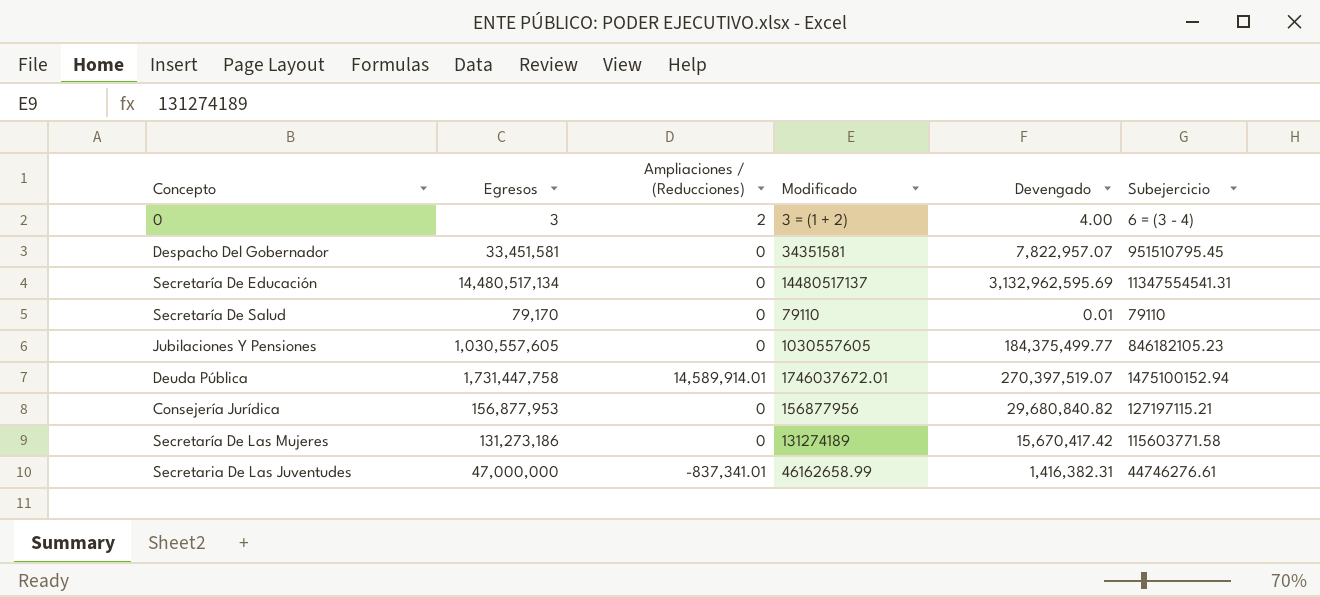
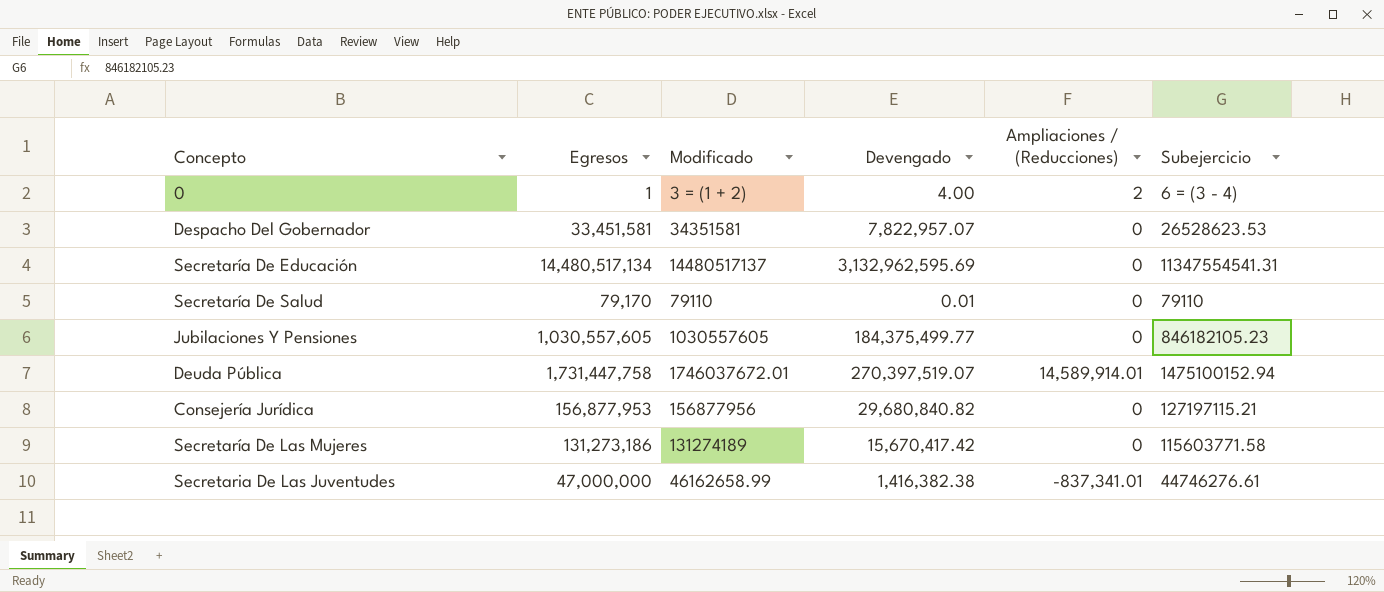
column Ampliaciones / (Reducciones) | position: 3 -> 5
0 | Egresos: 3 -> 1
Despacho Del Gobernador | Subejercicio: 951510795.45 -> 26528623.53
Secretaria De Las Juventudes | Devengado: 1,416,382.31 -> 1,416,382.38

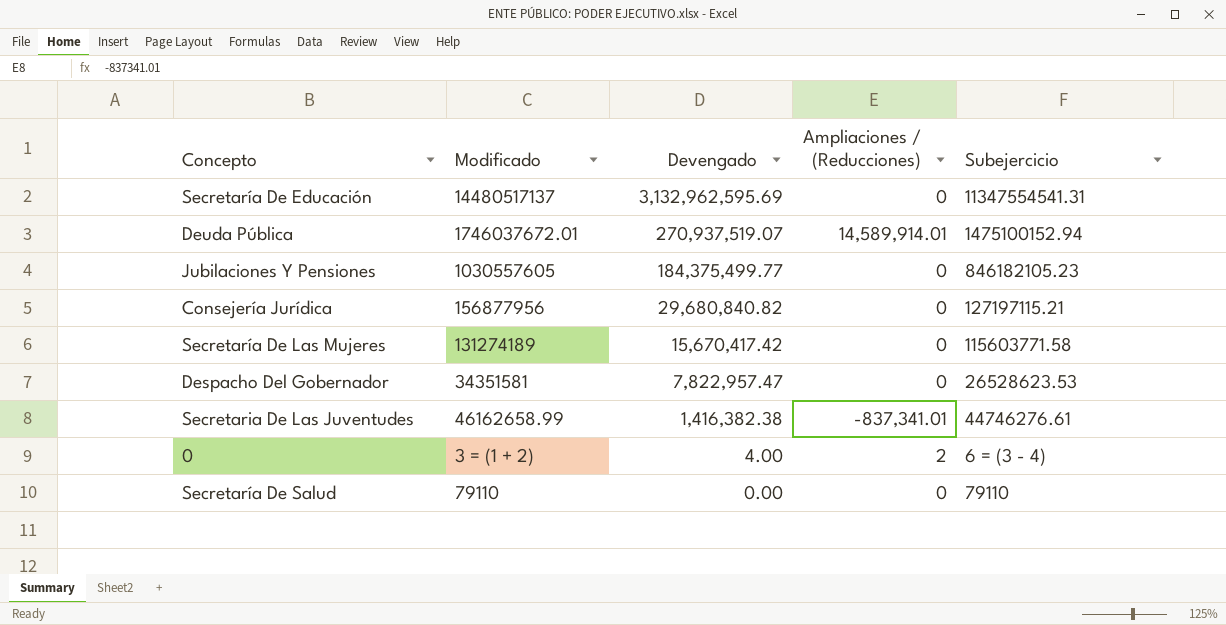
row order: none -> Devengado descending
column Egresos | position: 2 -> none
Deuda Pública | Devengado: 270,397,519.07 -> 270,937,519.07
Despacho Del Gobernador | Devengado: 7,822,957.07 -> 7,822,957.47
Secretaría De Salud | Devengado: 0.01 -> 0.00

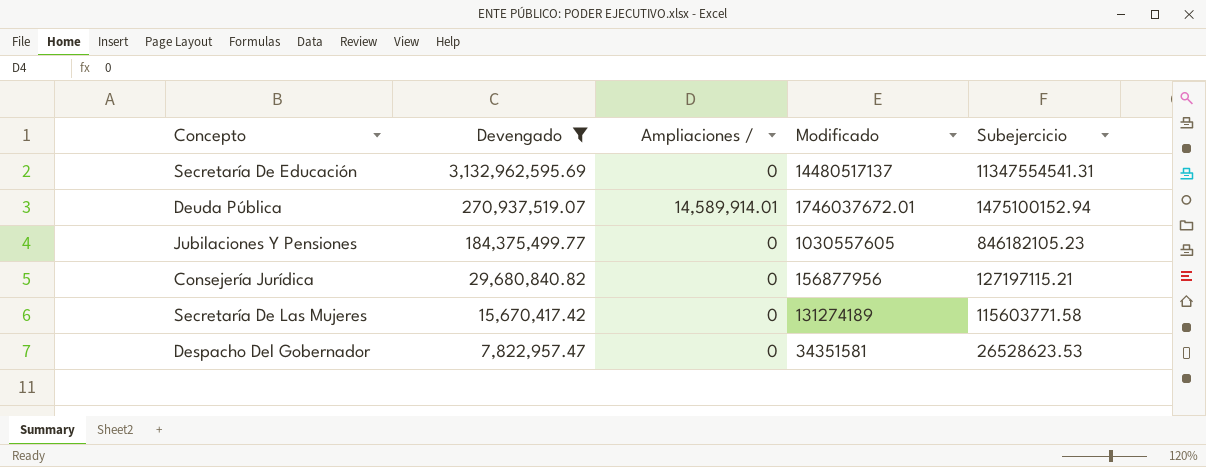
filter: none -> Devengado >= 7,822,957.47
column name: Ampliaciones / (Reducciones) -> Ampliaciones /
column Modificado | position: 2 -> 4

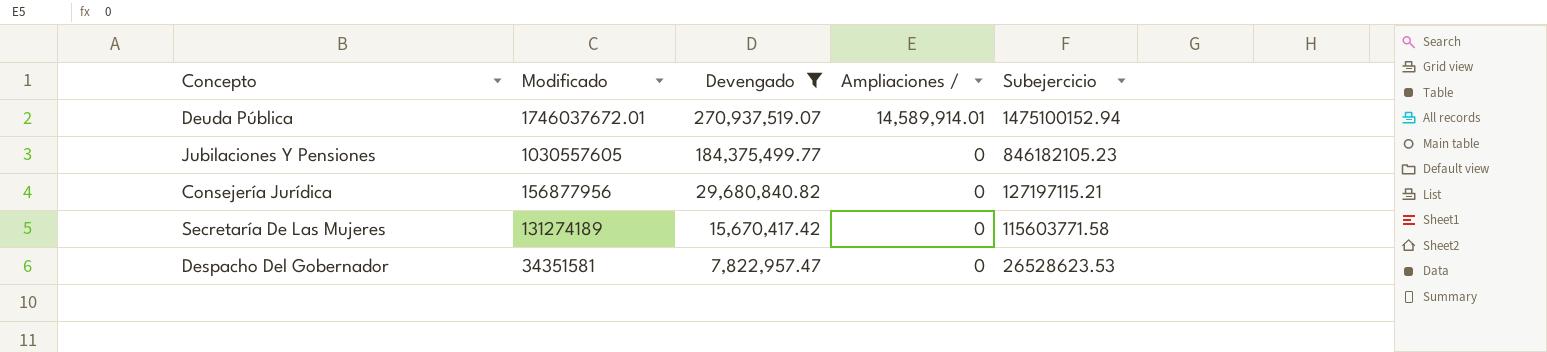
column Modificado | position: 4 -> 2
row Secretaría De Educación: 3,132,962,595.69 | 0 | 14480517137 | 11347554541.31 -> none

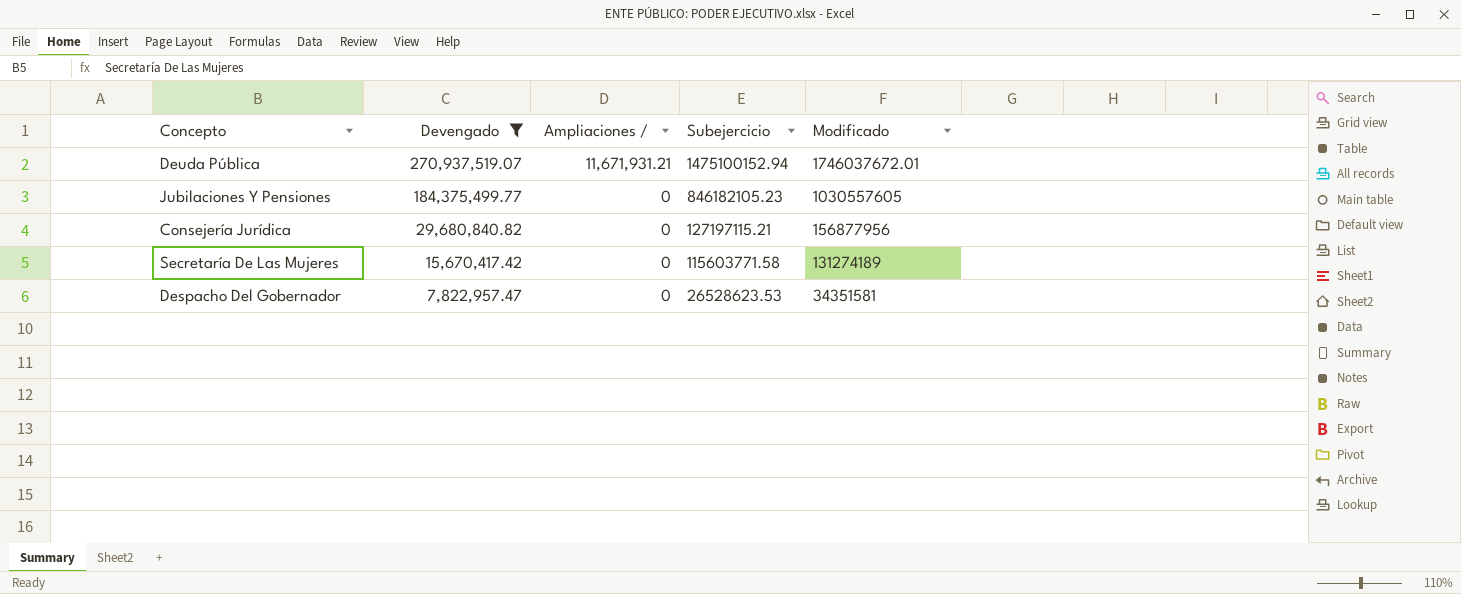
column Modificado | position: 2 -> 5
Deuda Pública | Ampliaciones /: 14,589,914.01 -> 11,671,931.21

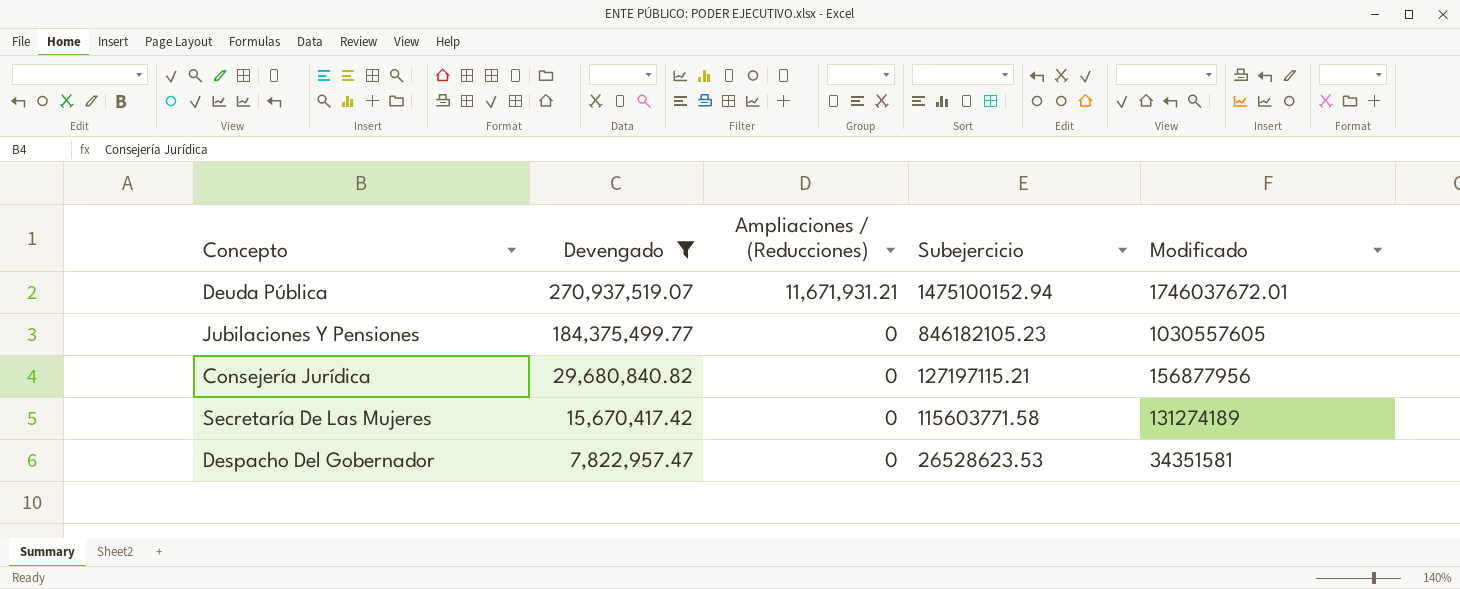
column name: Ampliaciones / -> Ampliaciones / (Reducciones)

